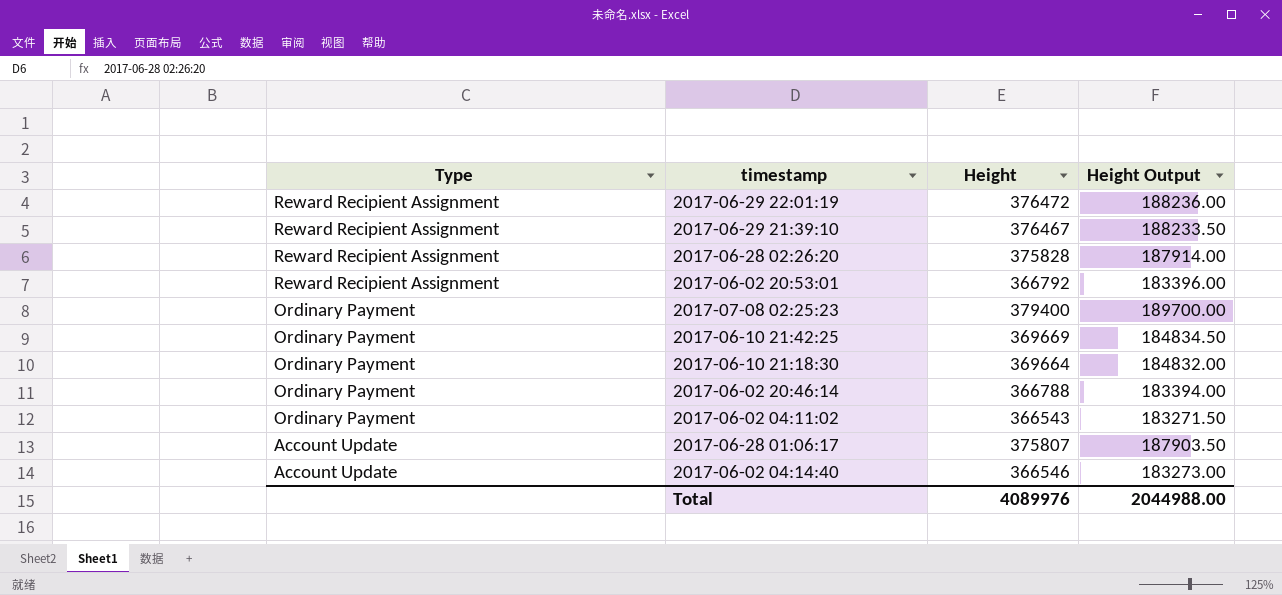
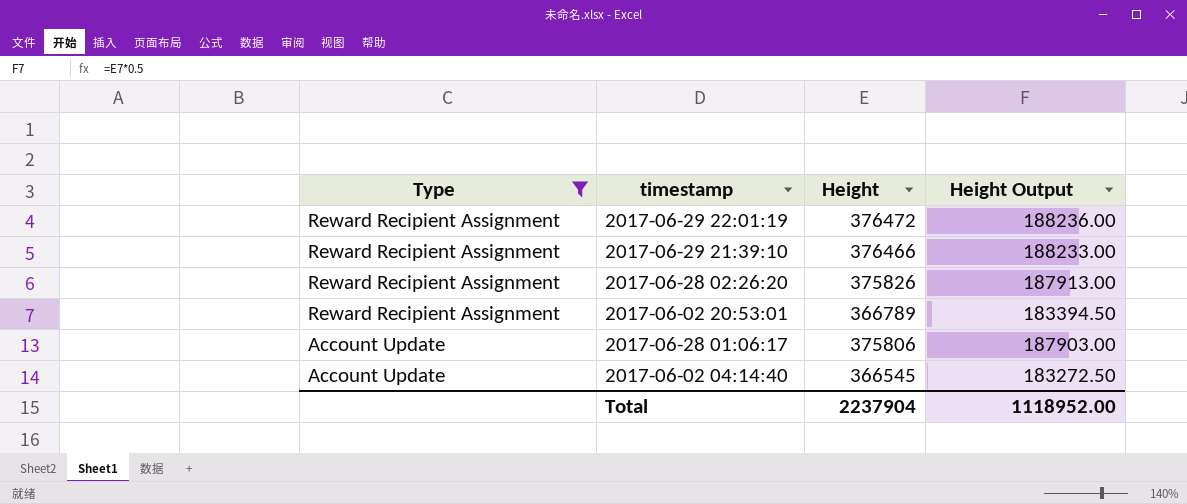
filter: none -> Type != Ordinary Payment
2017-06-29 21:39:10 | Height: 376467 -> 376466
2017-06-29 21:39:10 | Height Output: 188233.50 -> 188233.00
2017-06-28 02:26:20 | Height: 375828 -> 375826
2017-06-28 02:26:20 | Height Output: 187914.00 -> 187913.00
2017-06-02 20:53:01 | Height: 366792 -> 366789
2017-06-02 20:53:01 | Height Output: 183396.00 -> 183394.50
2017-06-28 01:06:17 | Height: 375807 -> 375806
2017-06-28 01:06:17 | Height Output: 187903.50 -> 187903.00
2017-06-02 04:14:40 | Height: 366546 -> 366545
2017-06-02 04:14:40 | Height Output: 183273.00 -> 183272.50
Total | Height: 4089976 -> 2237904
Total | Height Output: 2044988.00 -> 1118952.00

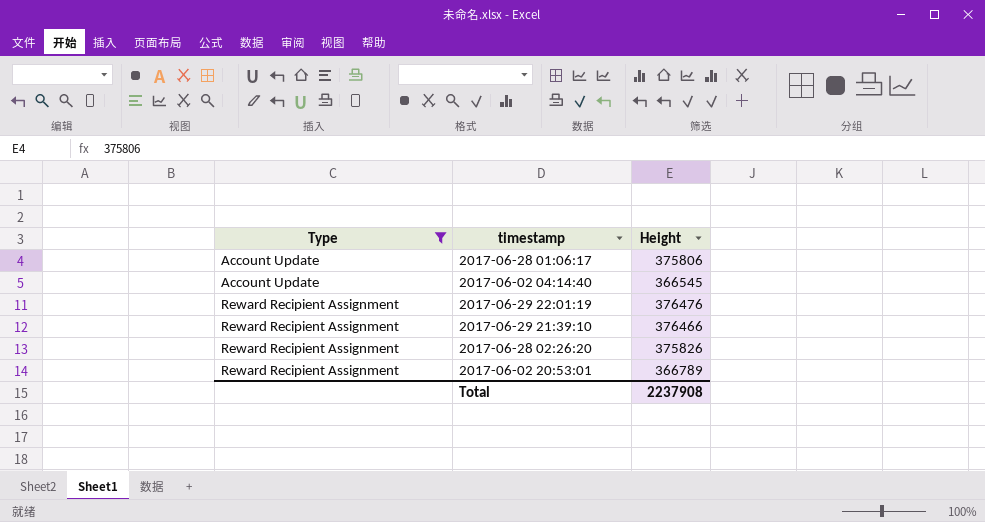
row order: Type descending -> Type ascending
column Height Output | formula: [Height] * 0.5 -> none
2017-06-29 22:01:19 | Height: 376472 -> 376476
Total | Height: 2237904 -> 2237908

